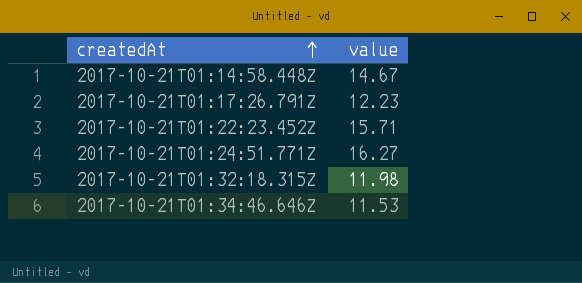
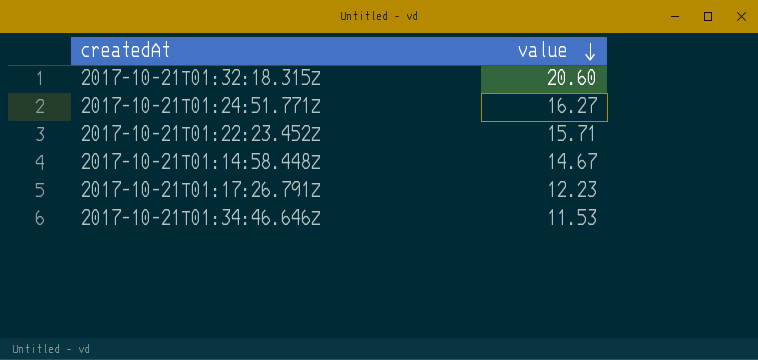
row order: createdAt ascending -> value descending
2017-10-21T01:32:18.315Z | value: 11.98 -> 20.60

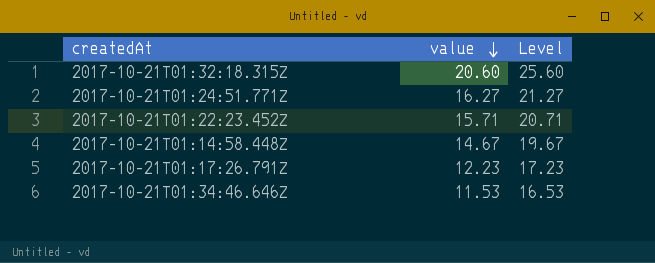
column Level | formula: none -> [value] + 5

